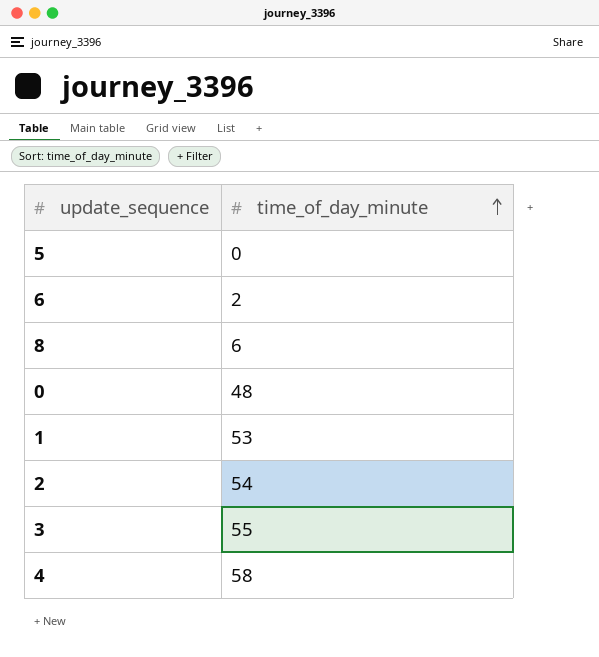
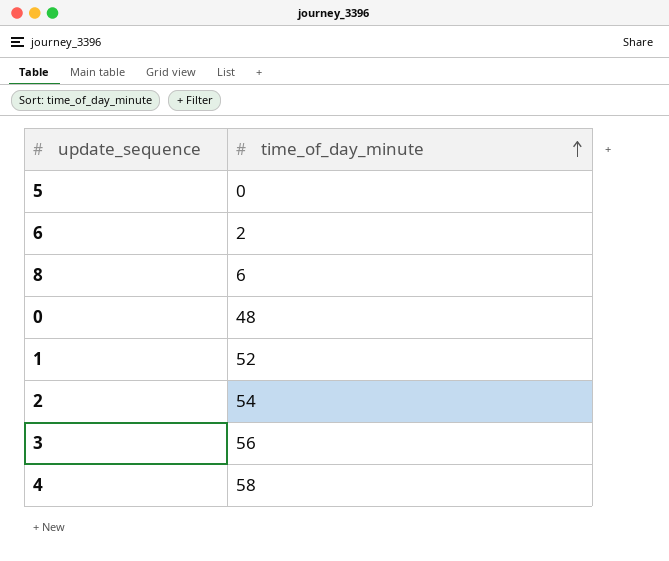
1 | time_of_day_minute: 53 -> 52
3 | time_of_day_minute: 55 -> 56

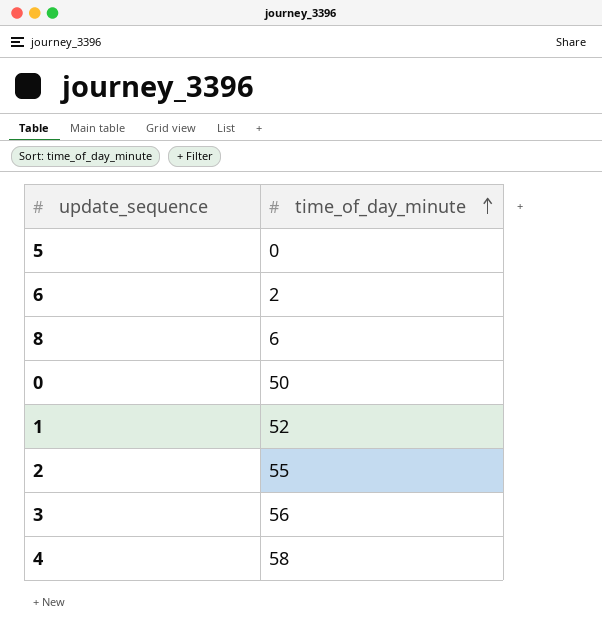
0 | time_of_day_minute: 48 -> 50
2 | time_of_day_minute: 54 -> 55

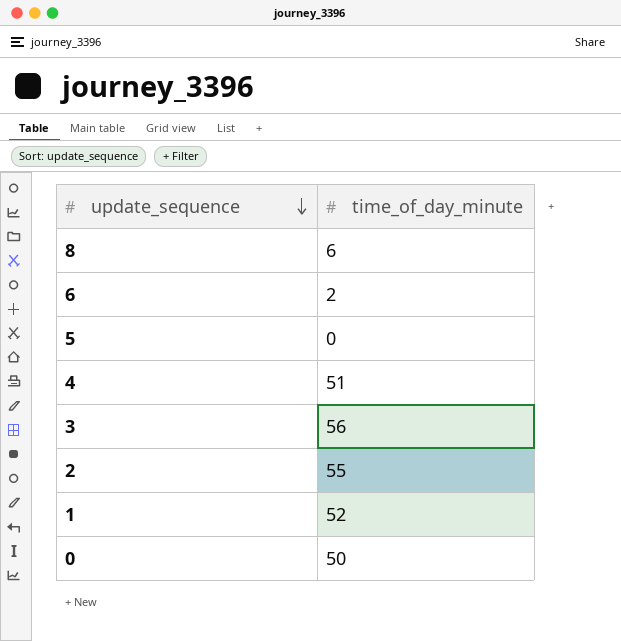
row order: time_of_day_minute ascending -> update_sequence descending
4 | time_of_day_minute: 58 -> 51

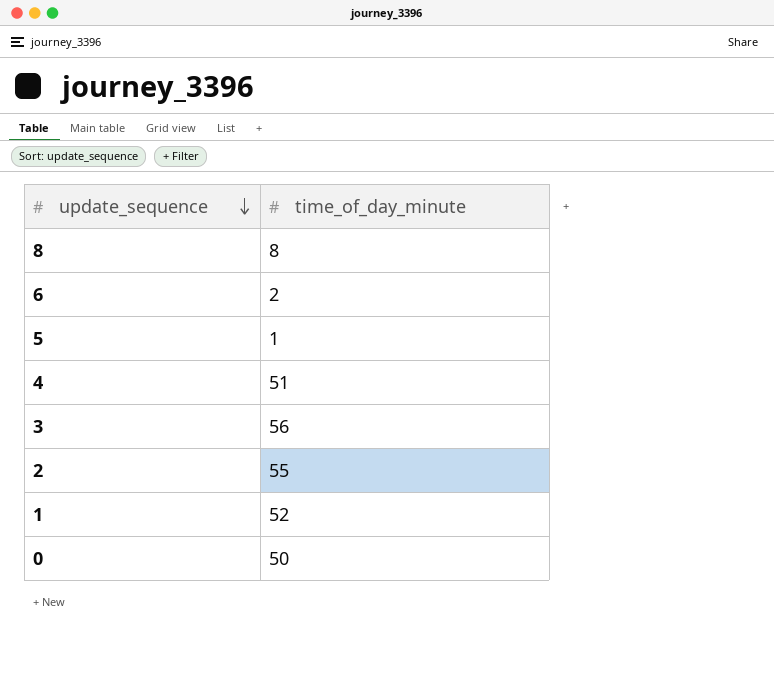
8 | time_of_day_minute: 6 -> 8
5 | time_of_day_minute: 0 -> 1

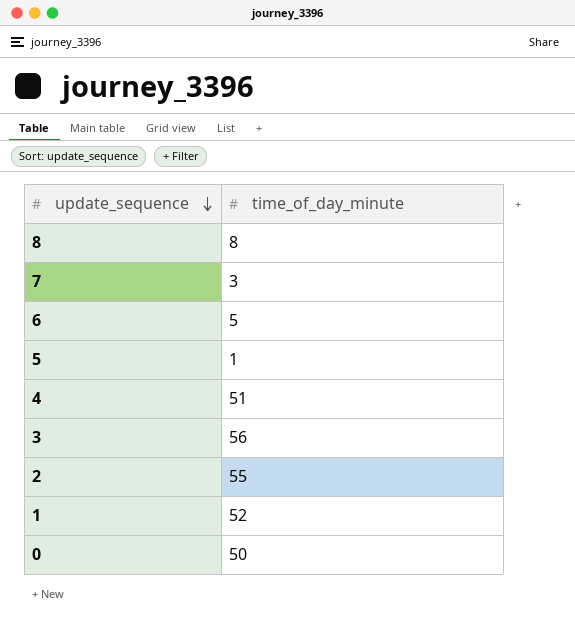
row 7: none -> 3
6 | time_of_day_minute: 2 -> 5

